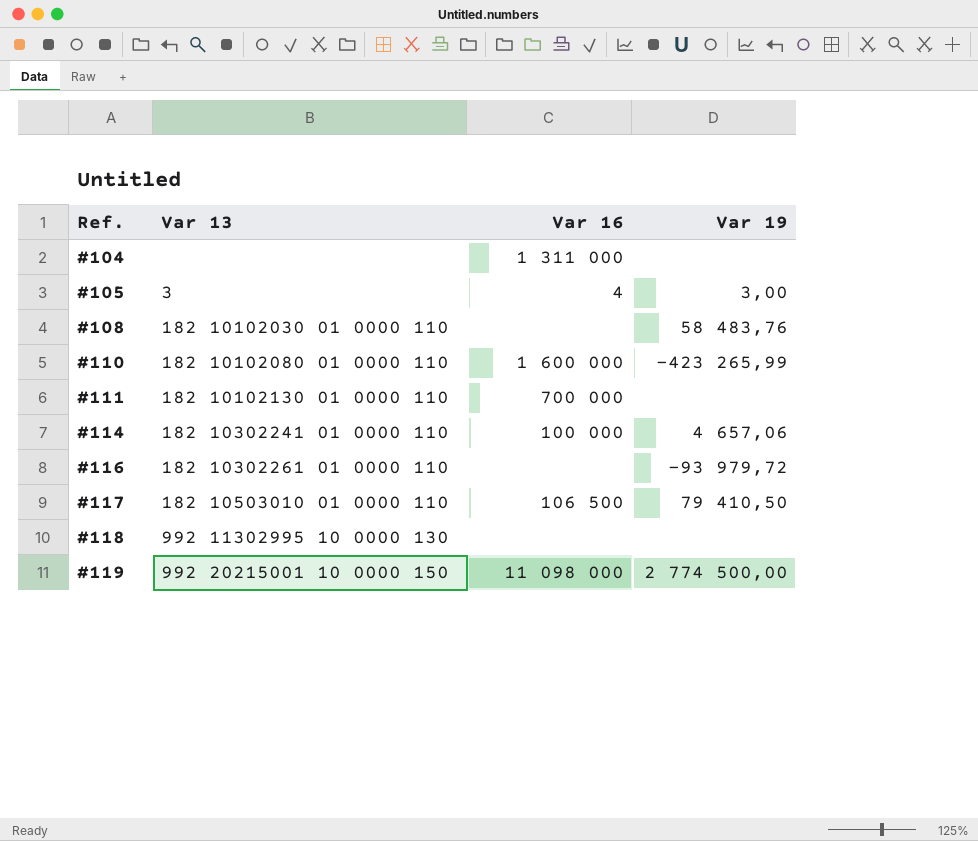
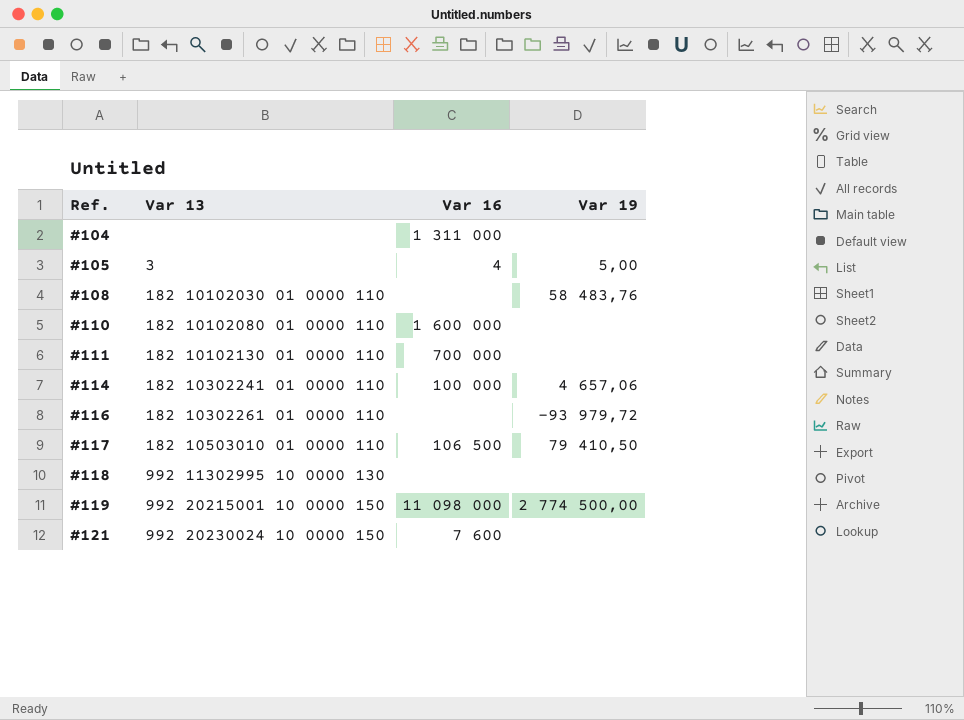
#105 | Var 19: 3,00 -> 5,00
#110 | Var 19: -423 265,99 -> none
row #121: none -> 992 20230024 10 0000 150 | 7 600 | none

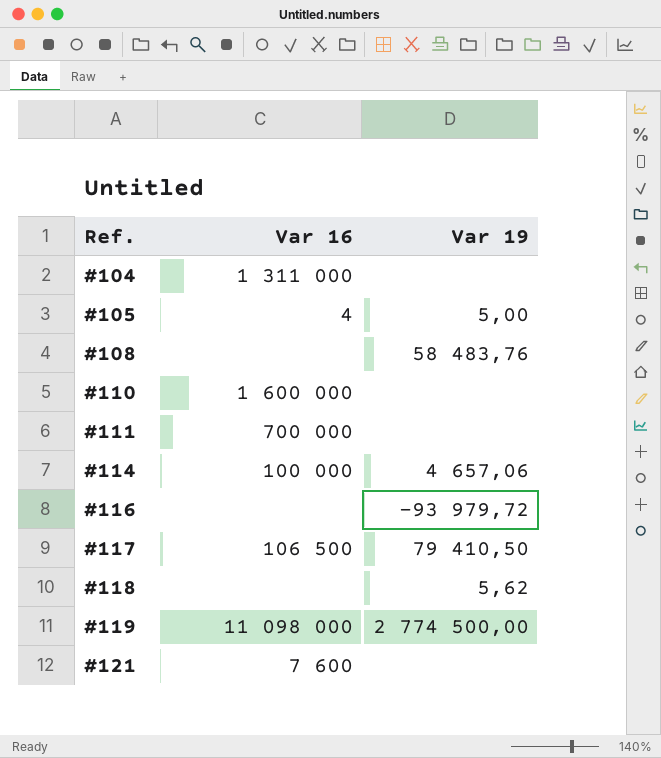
column Var 13 | position: 2 -> none
#118 | Var 19: none -> 5,62

